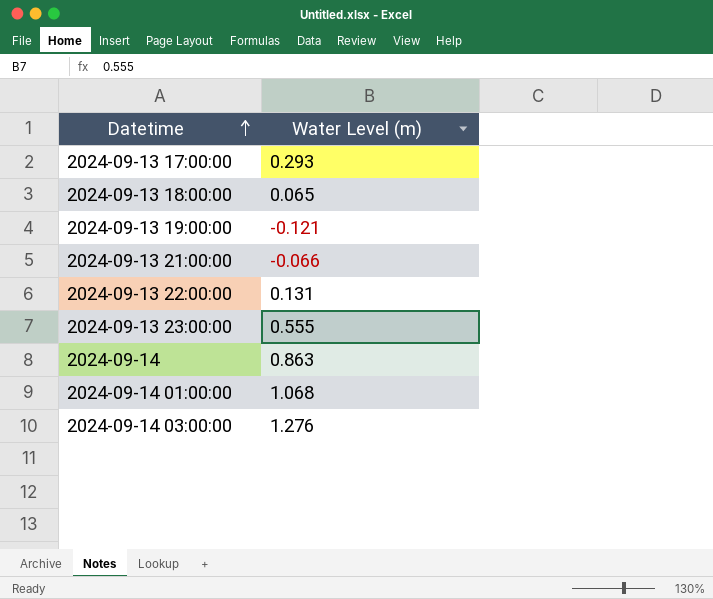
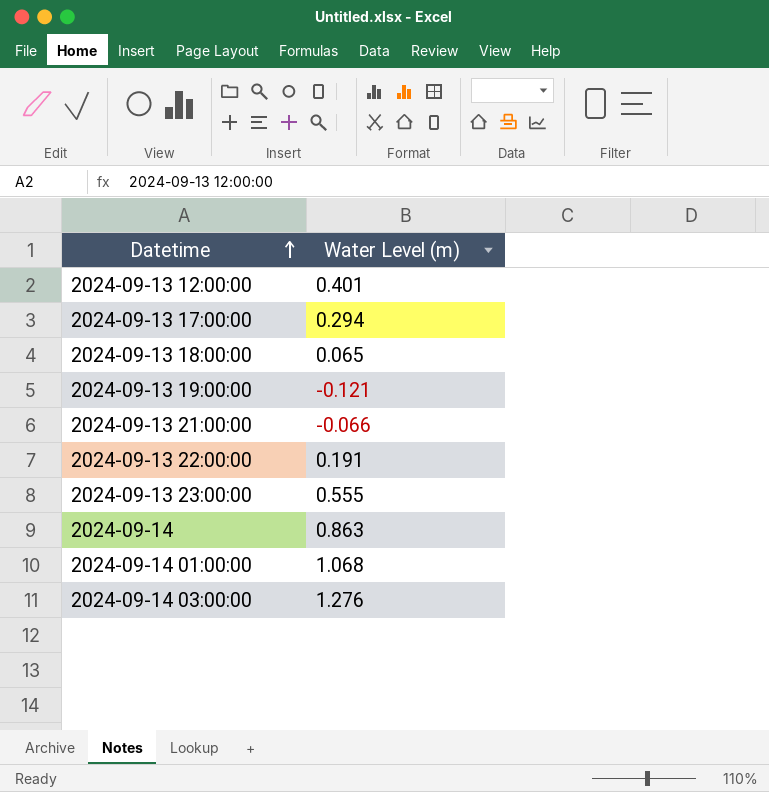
row 2024-09-13 12:00:00: none -> 0.401
2024-09-13 17:00:00 | Water Level (m): 0.293 -> 0.294
2024-09-13 22:00:00 | Water Level (m): 0.131 -> 0.191

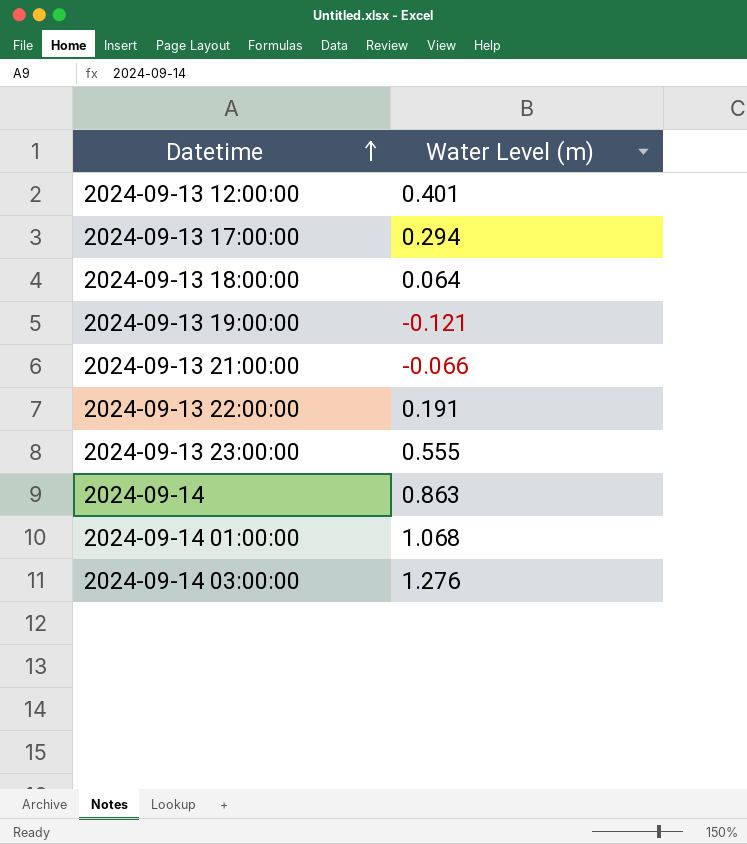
2024-09-13 18:00:00 | Water Level (m): 0.065 -> 0.064

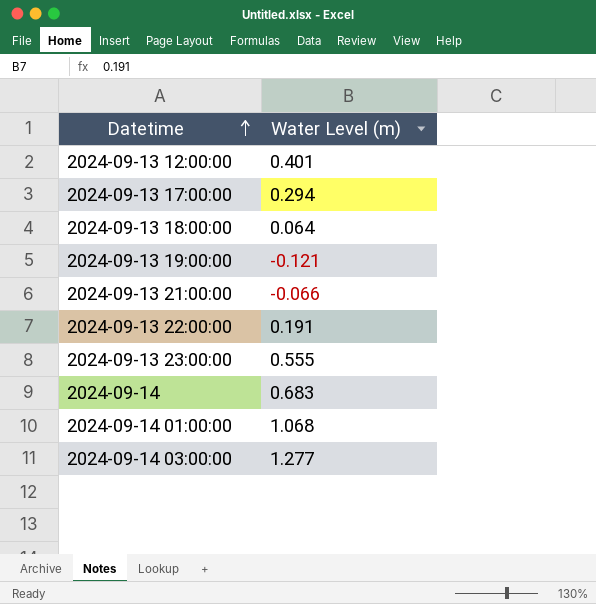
2024-09-14 | Water Level (m): 0.863 -> 0.683
2024-09-14 03:00:00 | Water Level (m): 1.276 -> 1.277

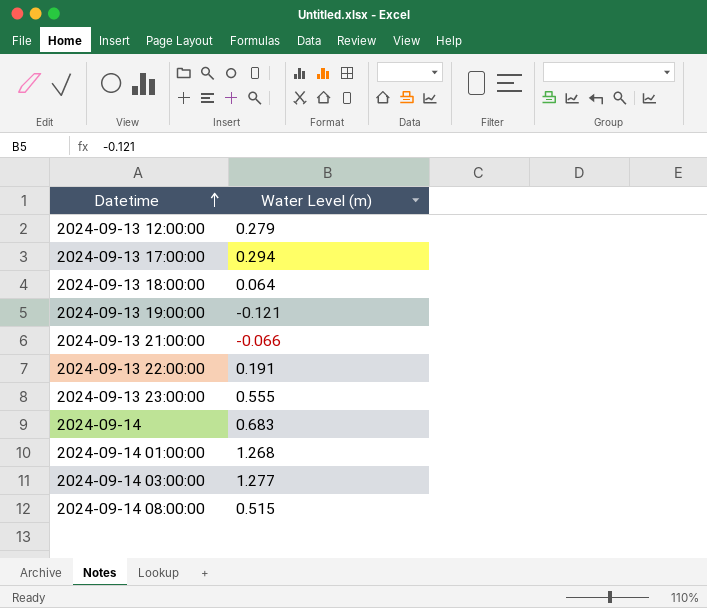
2024-09-13 12:00:00 | Water Level (m): 0.401 -> 0.279
2024-09-14 01:00:00 | Water Level (m): 1.068 -> 1.268
row 2024-09-14 08:00:00: none -> 0.515

